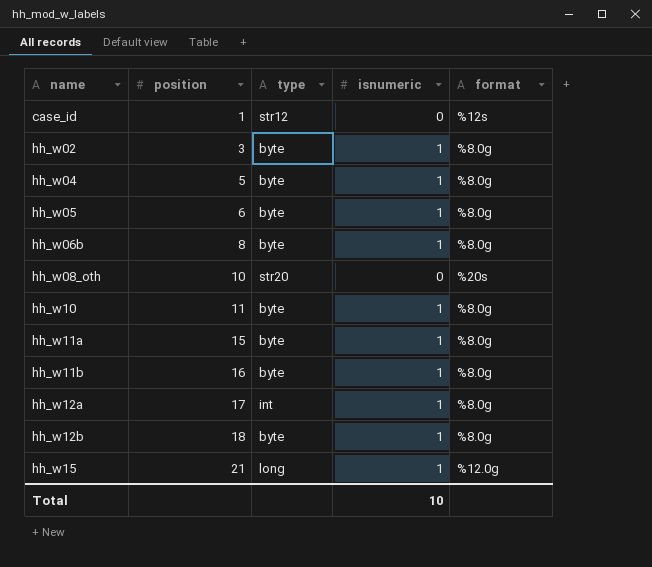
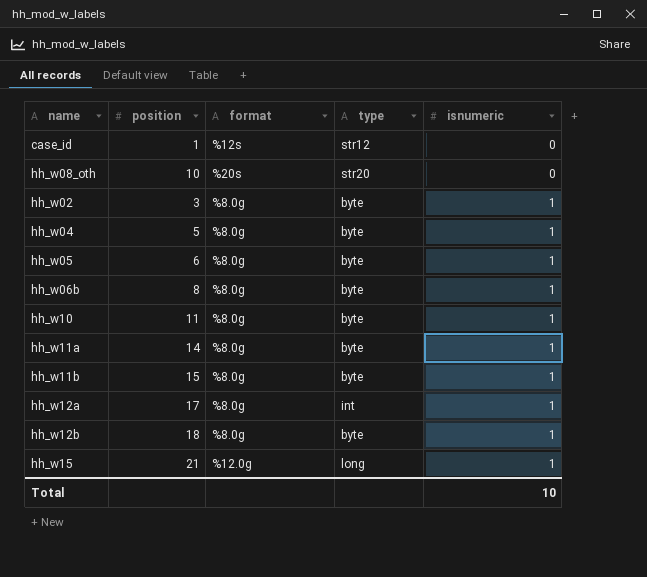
row order: name ascending -> isnumeric ascending
column format | position: 5 -> 3
hh_w11a | position: 15 -> 14
hh_w11b | position: 16 -> 15

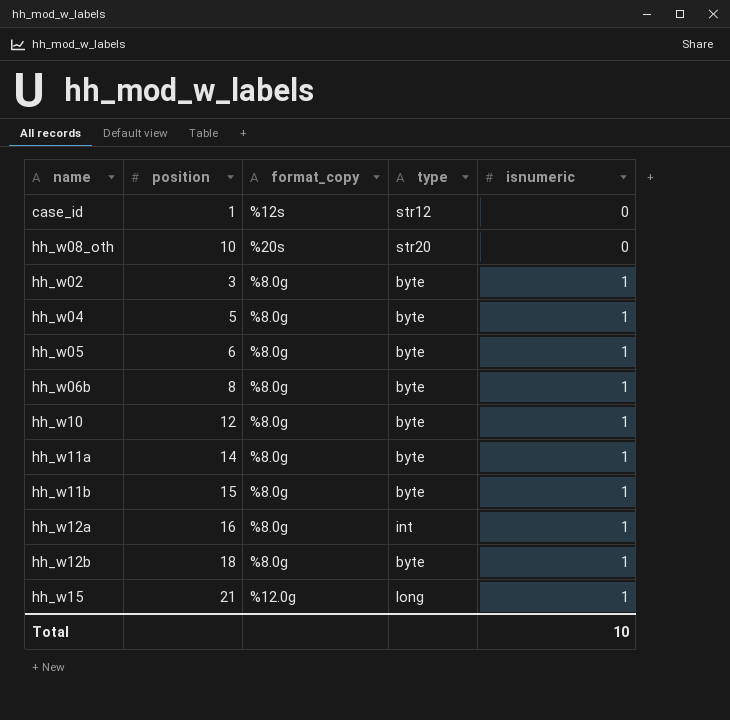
column name: format -> format_copy
hh_w10 | position: 11 -> 12
hh_w12a | position: 17 -> 16

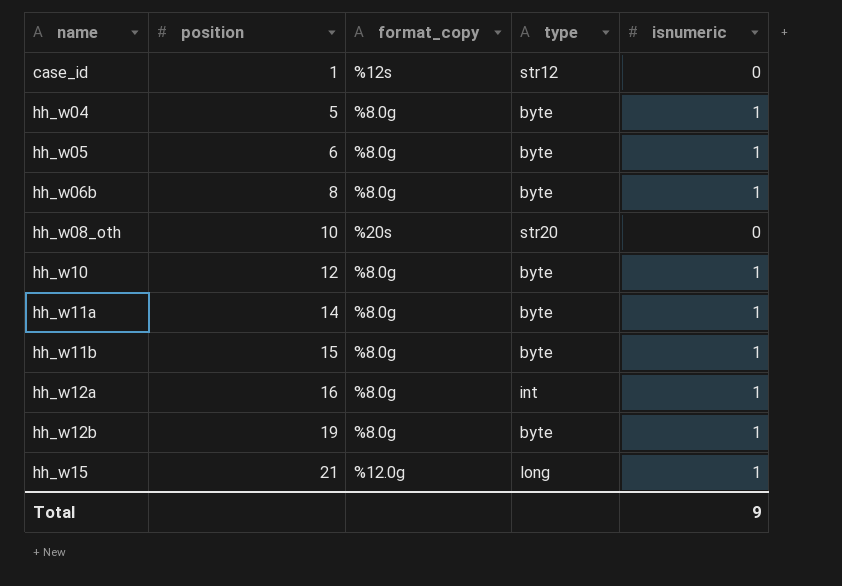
row order: isnumeric ascending -> name ascending
row hh_w02: 3 | %8.0g | byte | 1 -> none
hh_w12b | position: 18 -> 19
Total | isnumeric: 10 -> 9

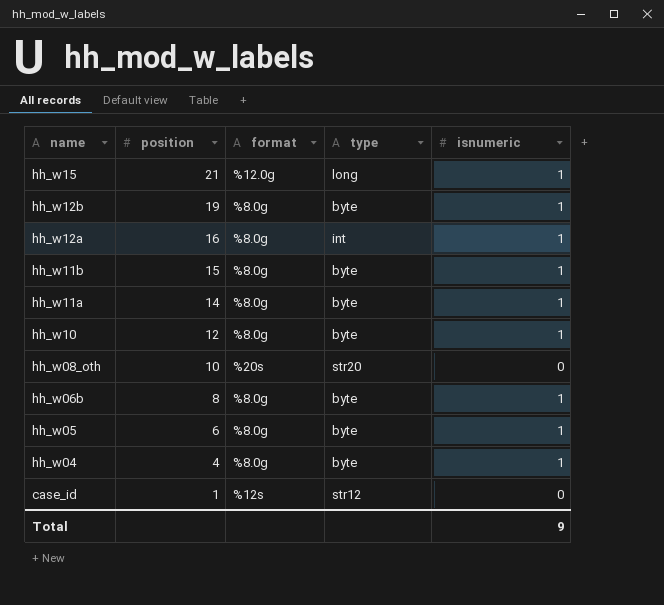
row order: name ascending -> name descending
column name: format_copy -> format
hh_w04 | position: 5 -> 4

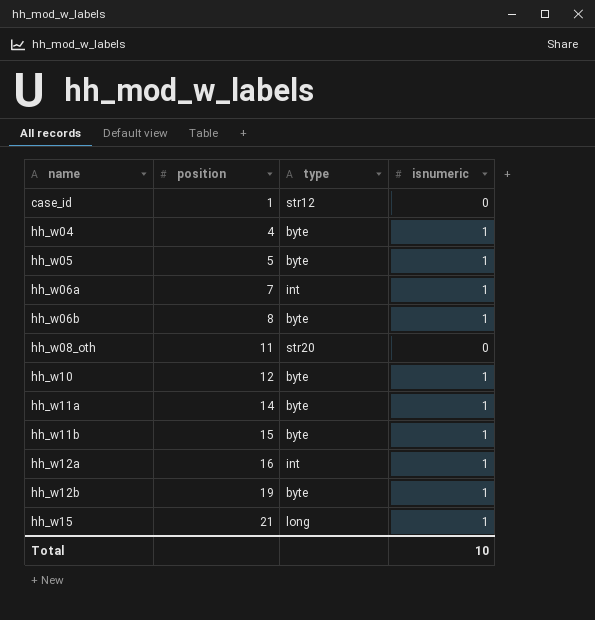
row order: name descending -> name ascending
column format | position: 3 -> none
hh_w05 | position: 6 -> 5
row hh_w06a: none -> 7 | int | 1
hh_w08_oth | position: 10 -> 11
Total | isnumeric: 9 -> 10

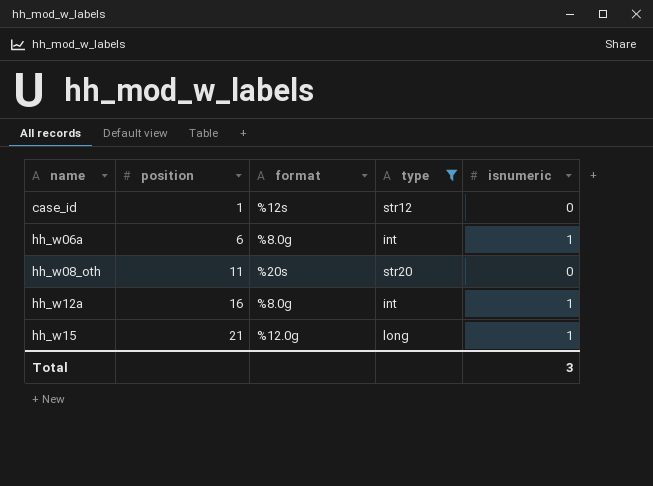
filter: none -> type != byte
column format | position: none -> 3
hh_w06a | position: 7 -> 6
Total | isnumeric: 10 -> 3

